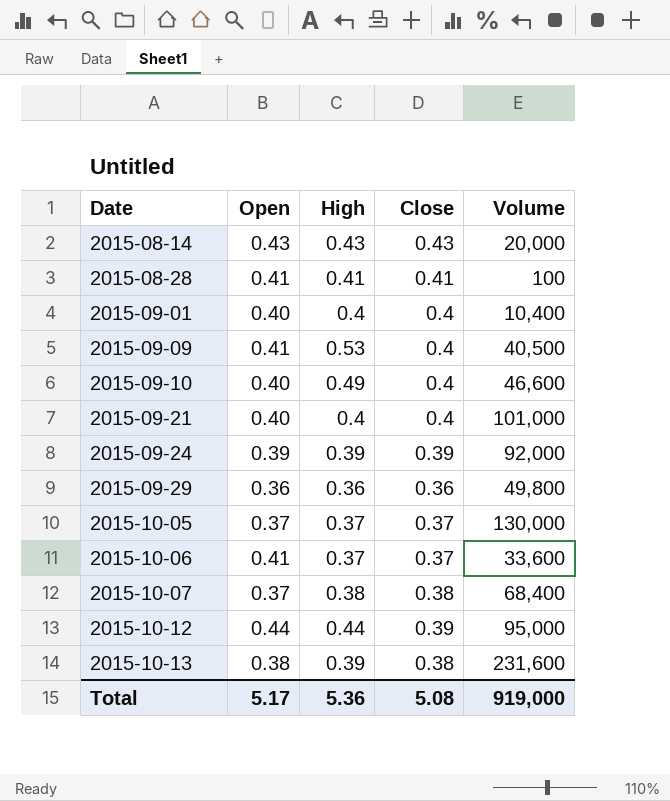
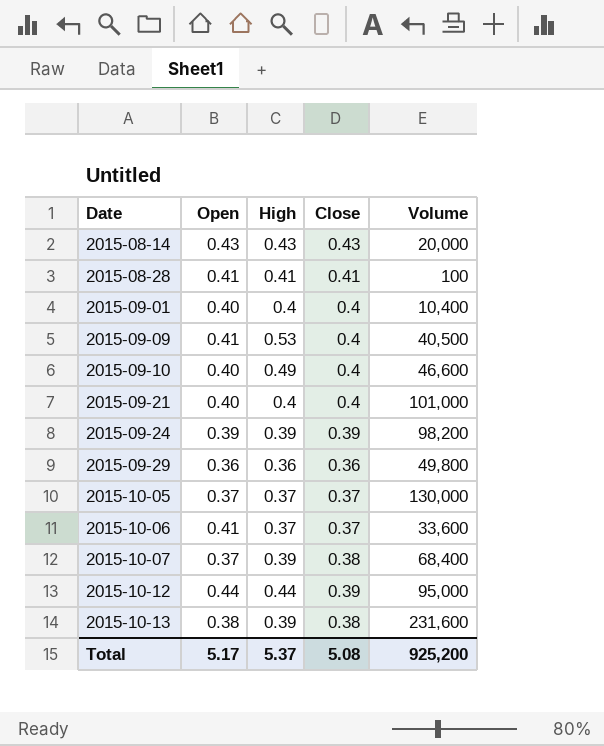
2015-09-24 | Volume: 92,000 -> 98,200
2015-10-07 | High: 0.38 -> 0.39
Total | High: 5.36 -> 5.37
Total | Volume: 919,000 -> 925,200

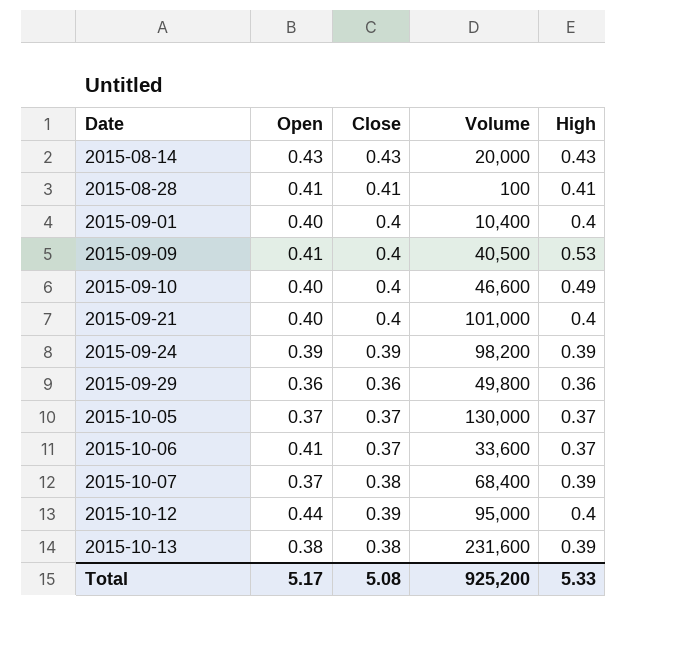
column High | position: 3 -> 5
2015-10-12 | High: 0.44 -> 0.4
Total | High: 5.37 -> 5.33

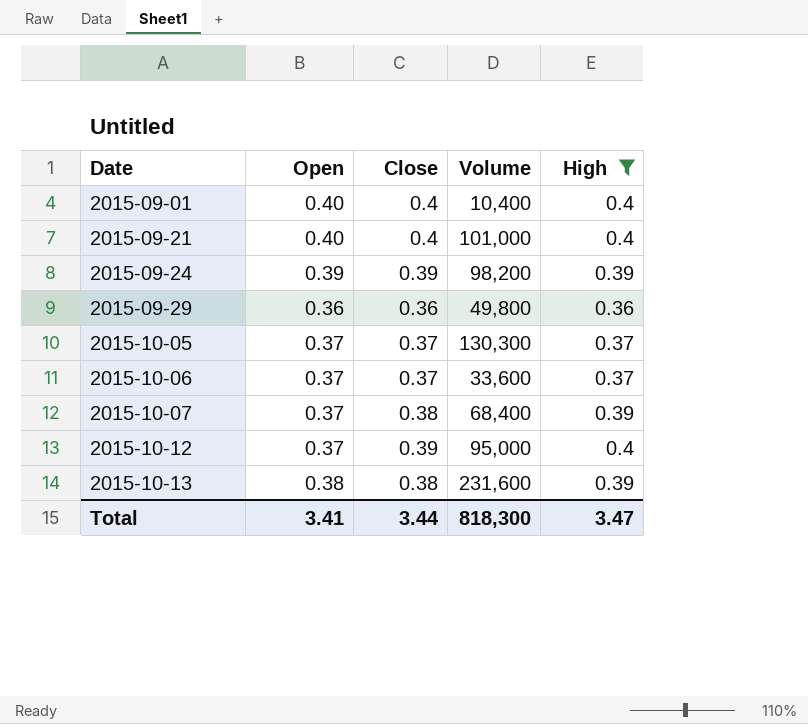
filter: none -> High <= 0.4
2015-10-05 | Volume: 130,000 -> 130,300
2015-10-06 | Open: 0.41 -> 0.37
2015-10-12 | Open: 0.44 -> 0.37
Total | Open: 5.17 -> 3.41
Total | Close: 5.08 -> 3.44
Total | Volume: 925,200 -> 818,300
Total | High: 5.33 -> 3.47

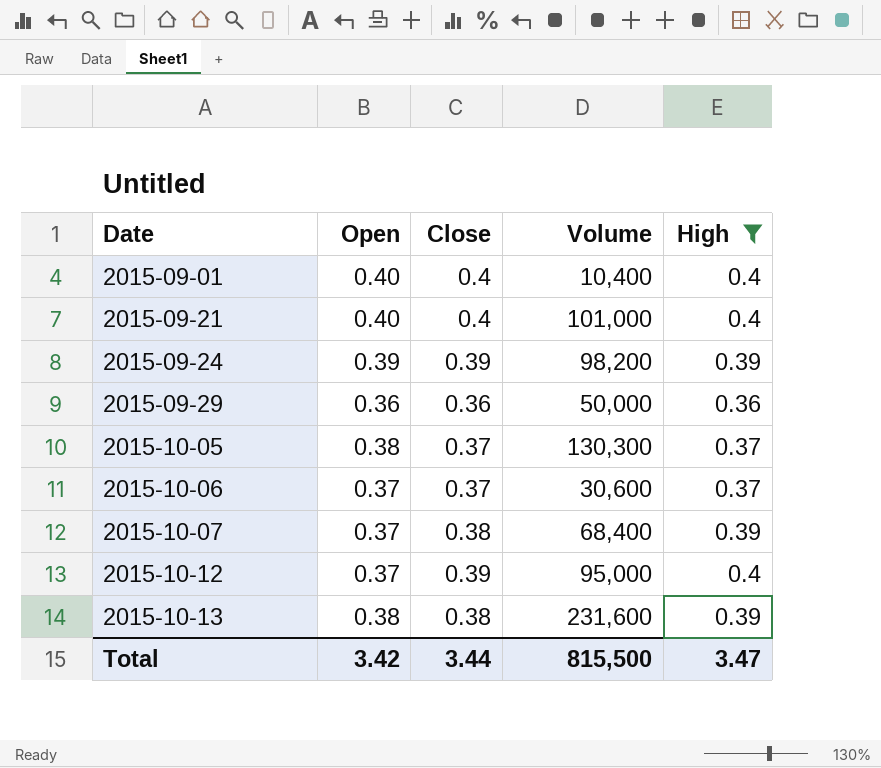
2015-09-29 | Volume: 49,800 -> 50,000
2015-10-05 | Open: 0.37 -> 0.38
2015-10-06 | Volume: 33,600 -> 30,600
Total | Open: 3.41 -> 3.42
Total | Volume: 818,300 -> 815,500

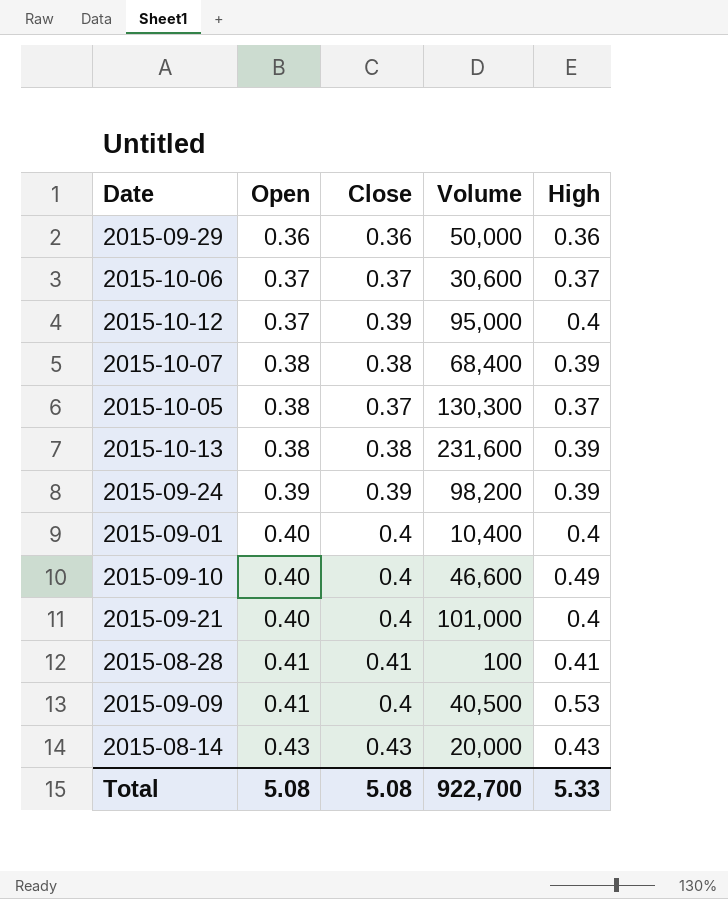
filter: High <= 0.4 -> none
row order: Date ascending -> Open ascending
2015-10-07 | Open: 0.37 -> 0.38
Total | Open: 3.42 -> 5.08
Total | Close: 3.44 -> 5.08
Total | Volume: 815,500 -> 922,700
Total | High: 3.47 -> 5.33

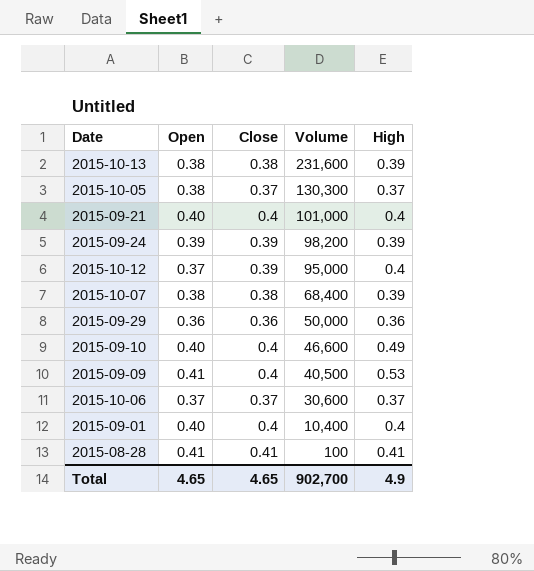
row order: Open ascending -> Volume descending
row 2015-08-14: 0.43 | 0.43 | 20,000 | 0.43 -> none
Total | Open: 5.08 -> 4.65
Total | Close: 5.08 -> 4.65
Total | Volume: 922,700 -> 902,700
Total | High: 5.33 -> 4.9

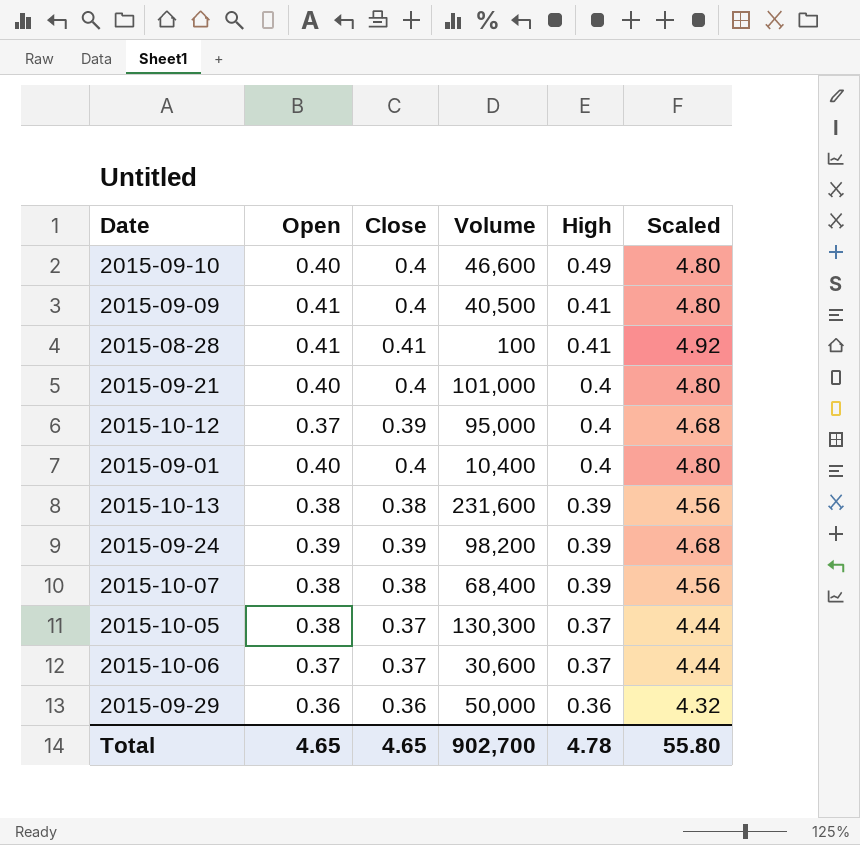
row order: Volume descending -> High descending
column Scaled | formula: none -> [Close] * 12
2015-09-09 | High: 0.53 -> 0.41
Total | High: 4.9 -> 4.78

